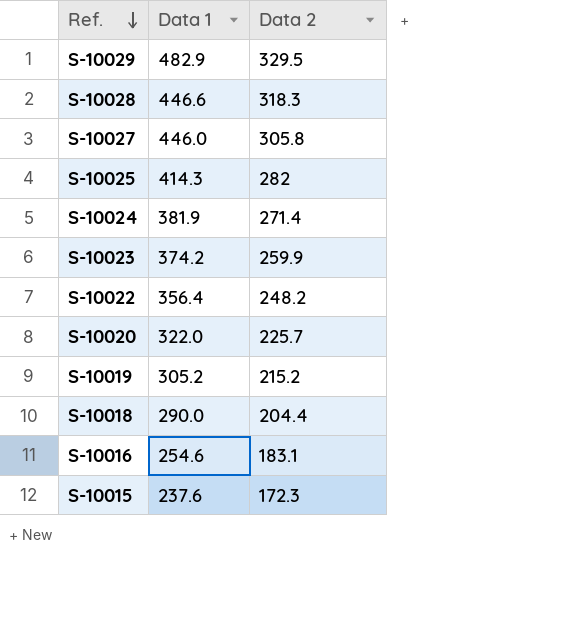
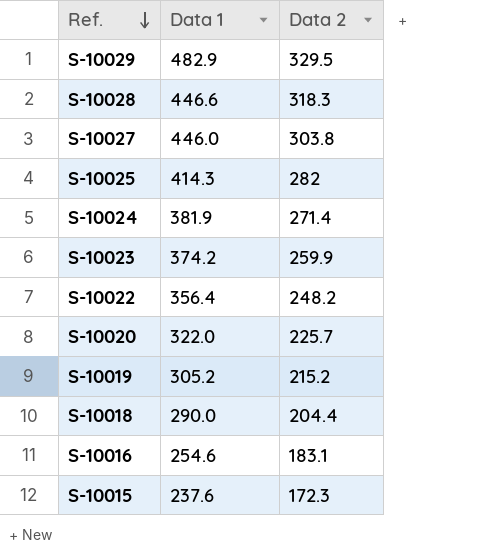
S-10027 | Data 2: 305.8 -> 303.8

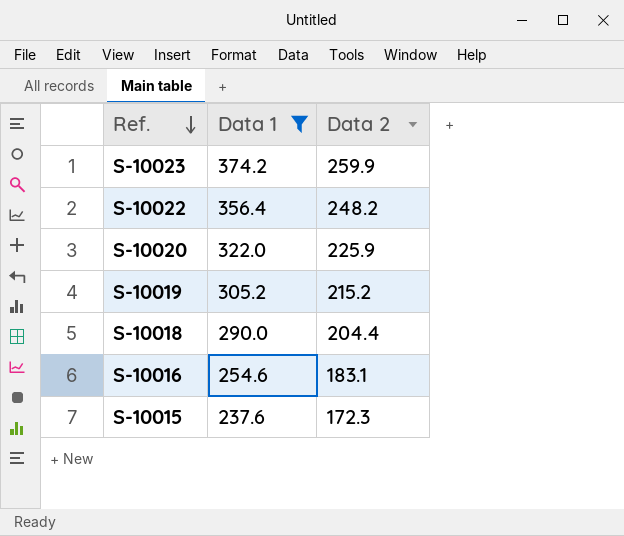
filter: none -> Data 1 <= 374.2
S-10020 | Data 2: 225.7 -> 225.9

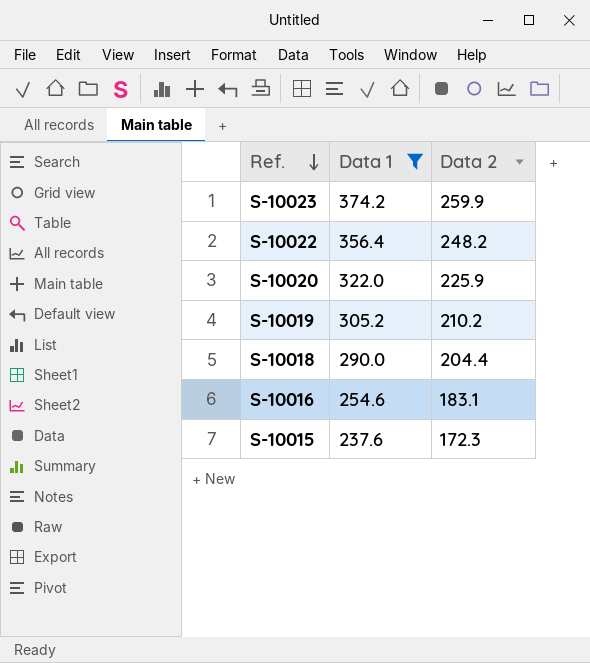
S-10019 | Data 2: 215.2 -> 210.2

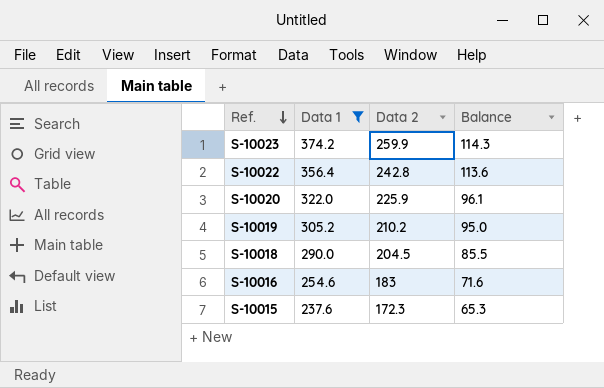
column Balance | formula: none -> [Data 1] - [Data 2]
S-10022 | Data 2: 248.2 -> 242.8
S-10018 | Data 2: 204.4 -> 204.5
S-10016 | Data 2: 183.1 -> 183

